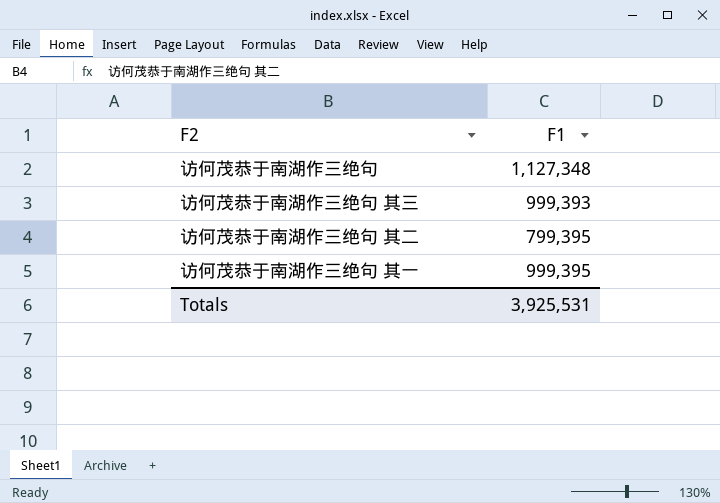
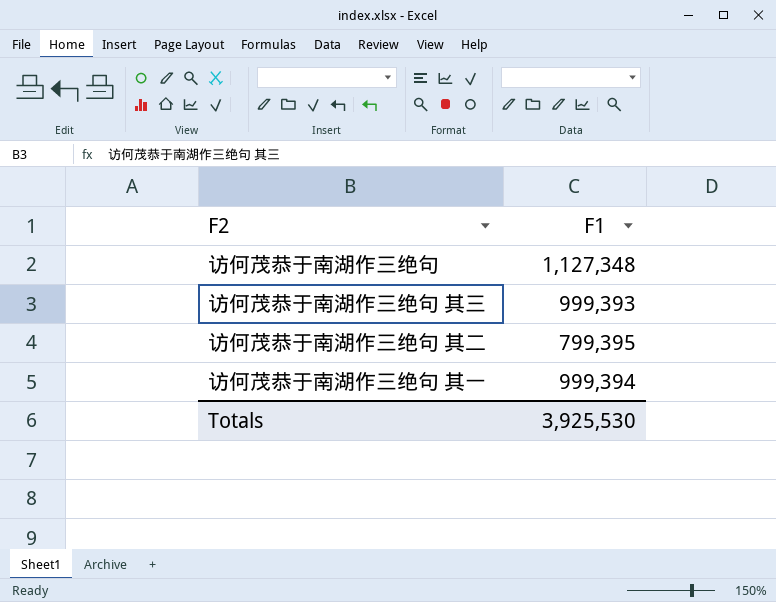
访何茂恭于南湖作三绝句 其一 | F1: 999,395 -> 999,394
Totals | F1: 3,925,531 -> 3,925,530

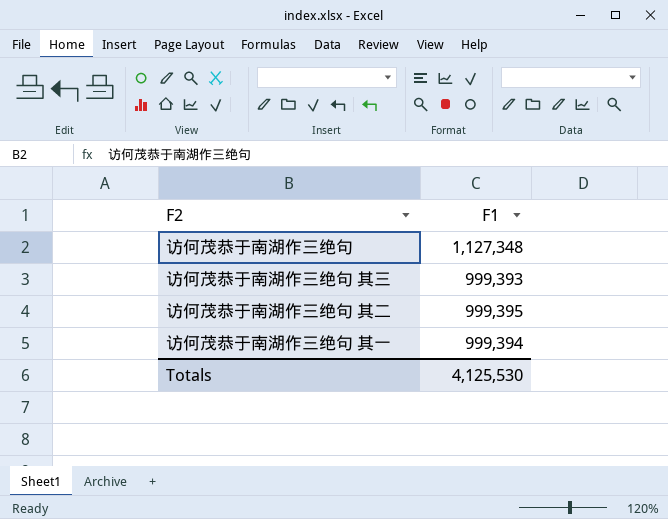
访何茂恭于南湖作三绝句 其二 | F1: 799,395 -> 999,395
Totals | F1: 3,925,530 -> 4,125,530

